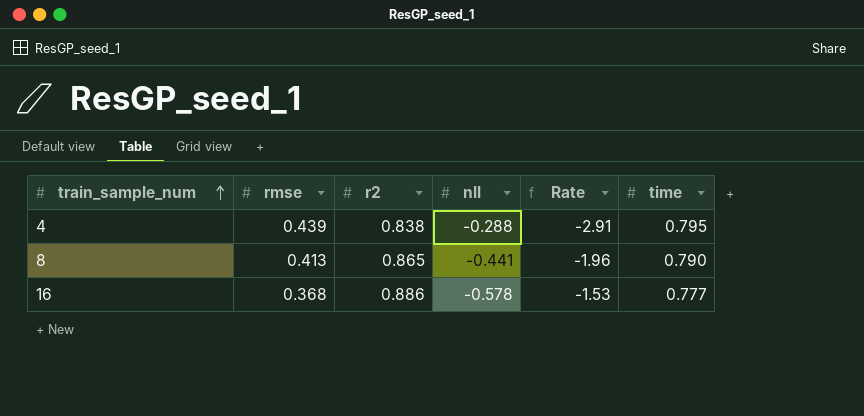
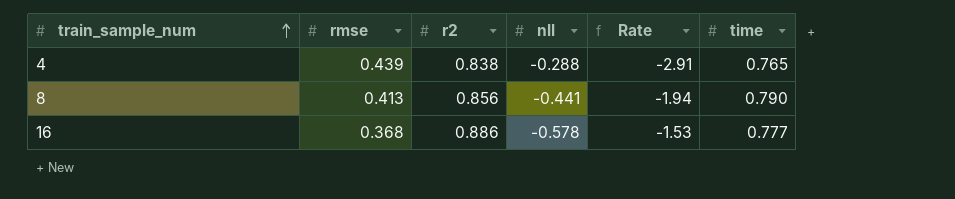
4 | time: 0.795 -> 0.765
8 | r2: 0.865 -> 0.856
8 | Rate: -1.96 -> -1.94

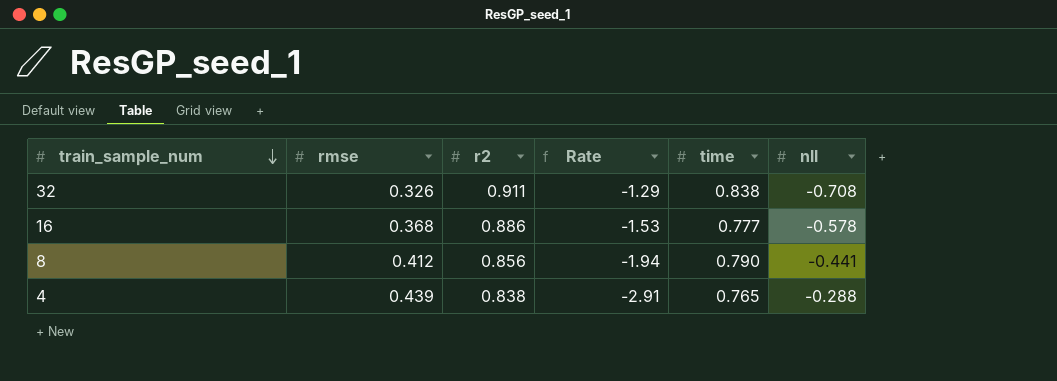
row order: train_sample_num ascending -> train_sample_num descending
column nll | position: 4 -> 6
row 32: none -> 0.326 | 0.911 | -1.29 | 0.838 | -0.708
8 | rmse: 0.413 -> 0.412

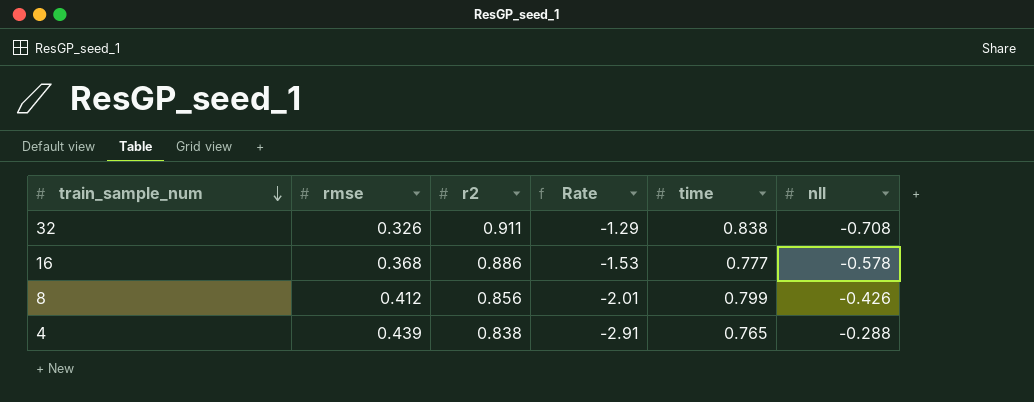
8 | Rate: -1.94 -> -2.01
8 | time: 0.790 -> 0.799
8 | nll: -0.441 -> -0.426

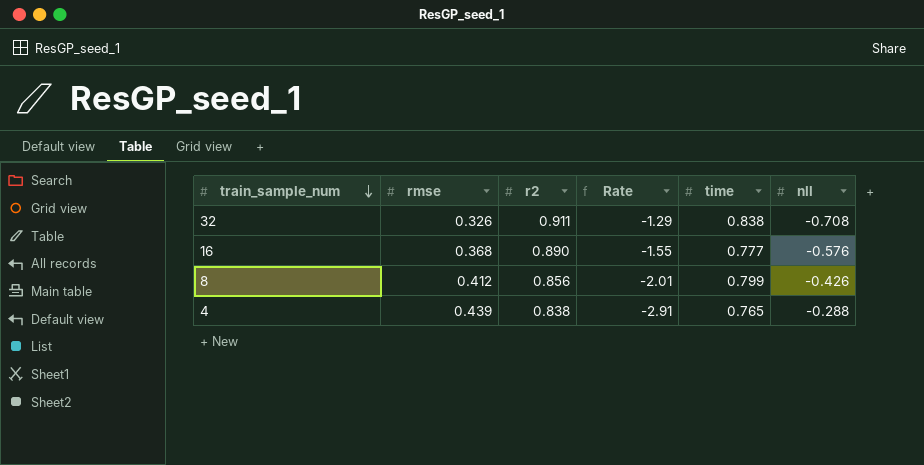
16 | r2: 0.886 -> 0.890
16 | Rate: -1.53 -> -1.55
16 | nll: -0.578 -> -0.576

